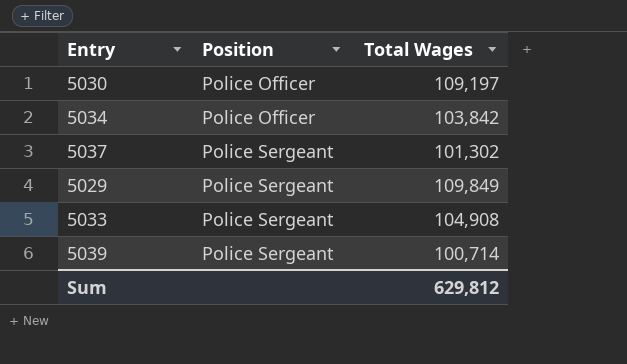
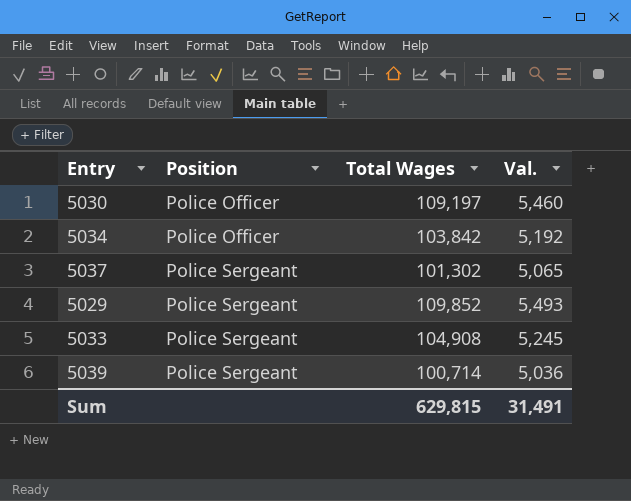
column Val. | formula: none -> [Total Wages] * 0.05
5029 | Total Wages: 109,849 -> 109,852
Sum | Total Wages: 629,812 -> 629,815

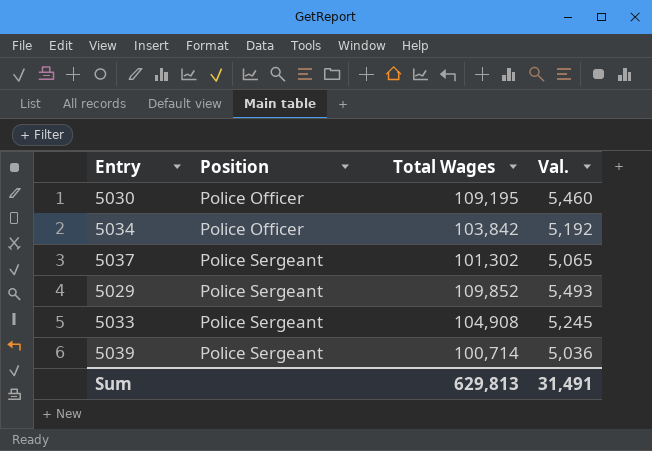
5030 | Total Wages: 109,197 -> 109,195
Sum | Total Wages: 629,815 -> 629,813

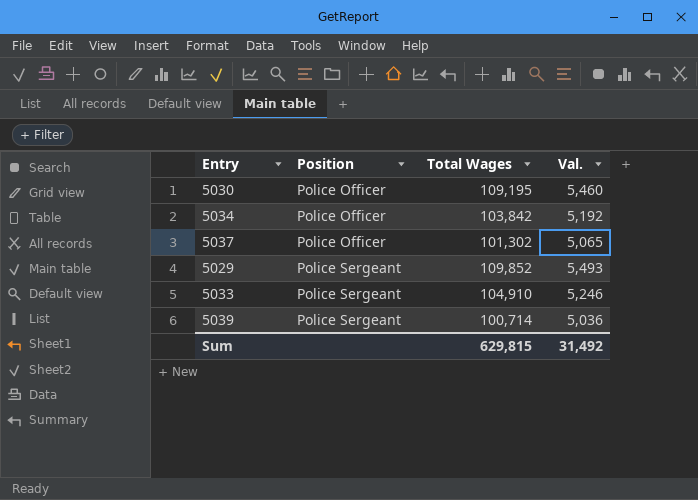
5037 | Position: Police Sergeant -> Police Officer
5033 | Total Wages: 104,908 -> 104,910
5033 | Val.: 5,245 -> 5,246
Sum | Total Wages: 629,813 -> 629,815
Sum | Val.: 31,491 -> 31,492

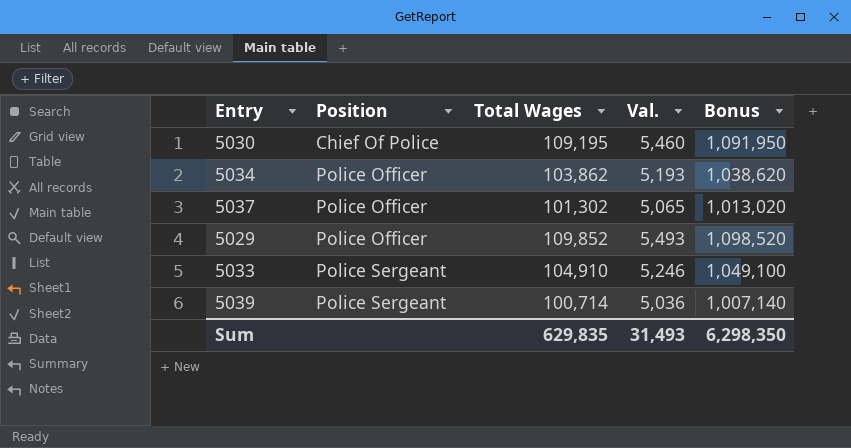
column Bonus | formula: none -> [Total Wages] * 10
5030 | Position: Police Officer -> Chief Of Police
5034 | Total Wages: 103,842 -> 103,862
5034 | Val.: 5,192 -> 5,193
5029 | Position: Police Sergeant -> Police Officer
Sum | Total Wages: 629,815 -> 629,835
Sum | Val.: 31,492 -> 31,493

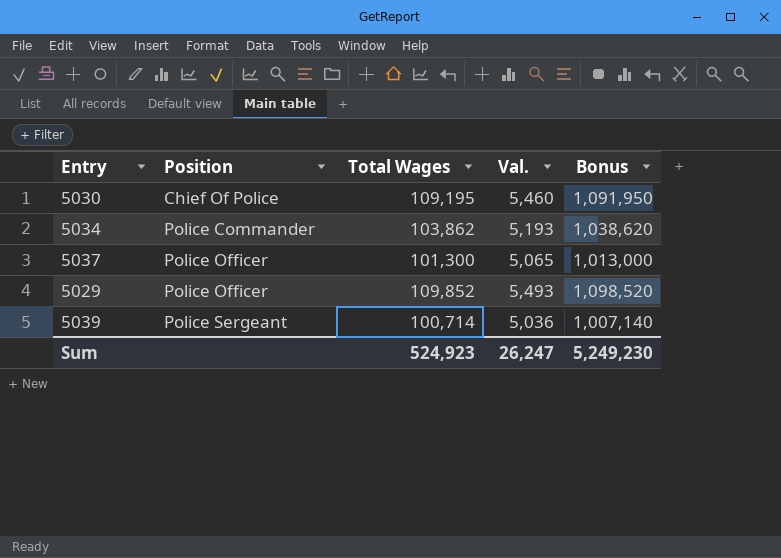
row 5033: Police Sergeant | 104,910 | 5,246 | 1,049,100 -> none
5034 | Position: Police Officer -> Police Commander
5037 | Total Wages: 101,302 -> 101,300
5037 | Bonus: 1,013,020 -> 1,013,000
Sum | Total Wages: 629,835 -> 524,923
Sum | Val.: 31,493 -> 26,247
Sum | Bonus: 6,298,350 -> 5,249,230

